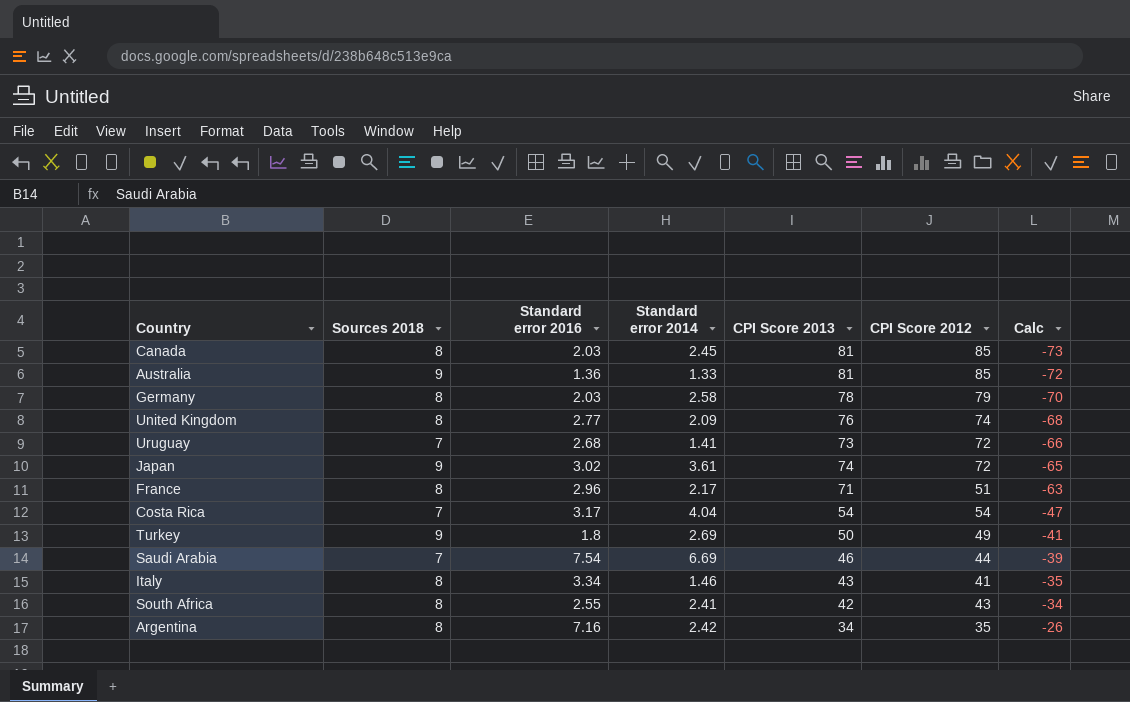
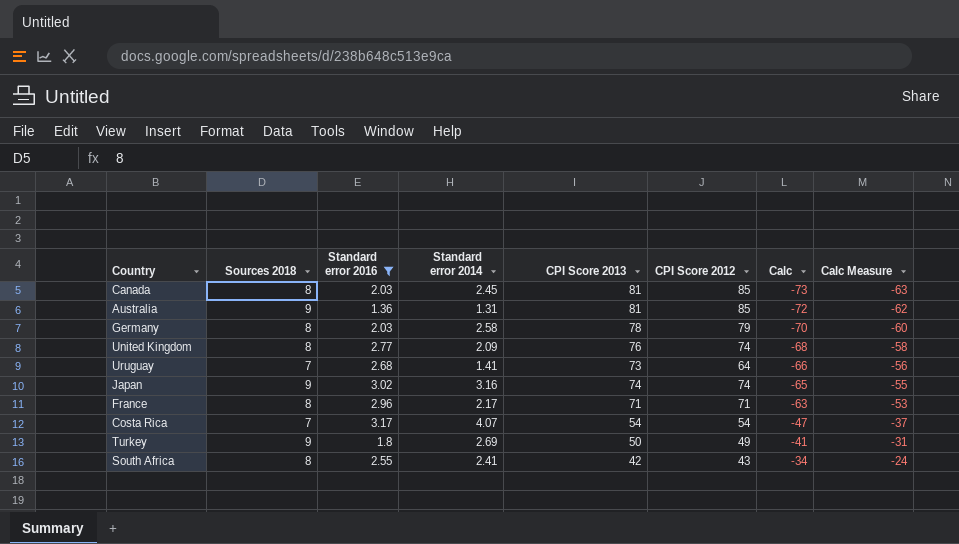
filter: none -> Standard error 2016 <= 3.17
column Calc Measure | formula: none -> [Calc] + 10
Australia | Standard error 2014: 1.33 -> 1.31
Uruguay | CPI Score 2012: 72 -> 64
Japan | Standard error 2014: 3.61 -> 3.16
Japan | CPI Score 2012: 72 -> 74
France | CPI Score 2012: 51 -> 71
Costa Rica | Standard error 2014: 4.04 -> 4.07

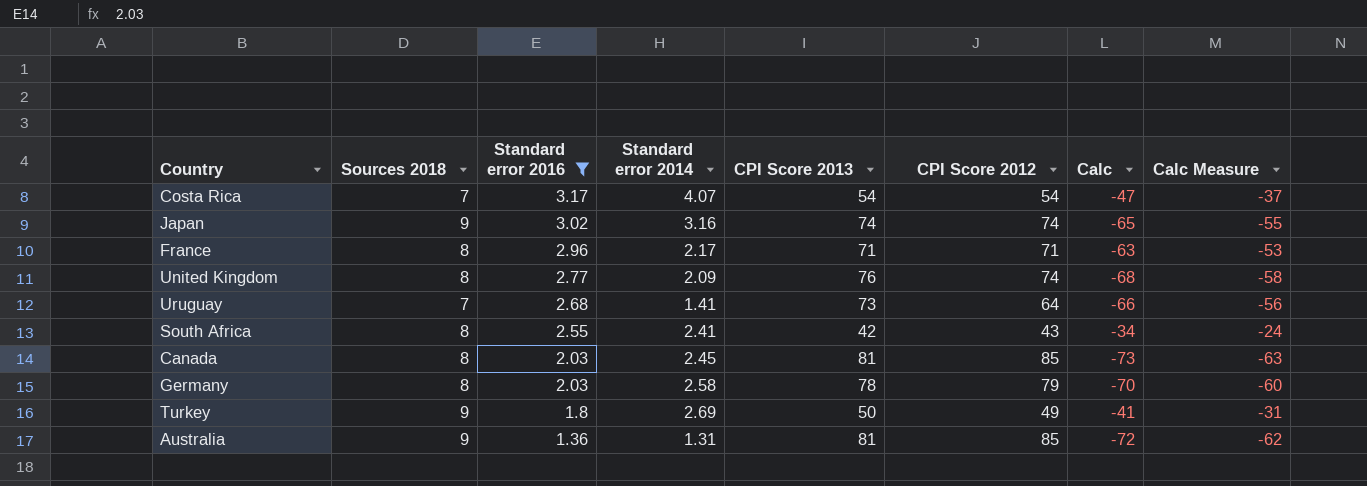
row order: Calc ascending -> Standard error 2016 descending

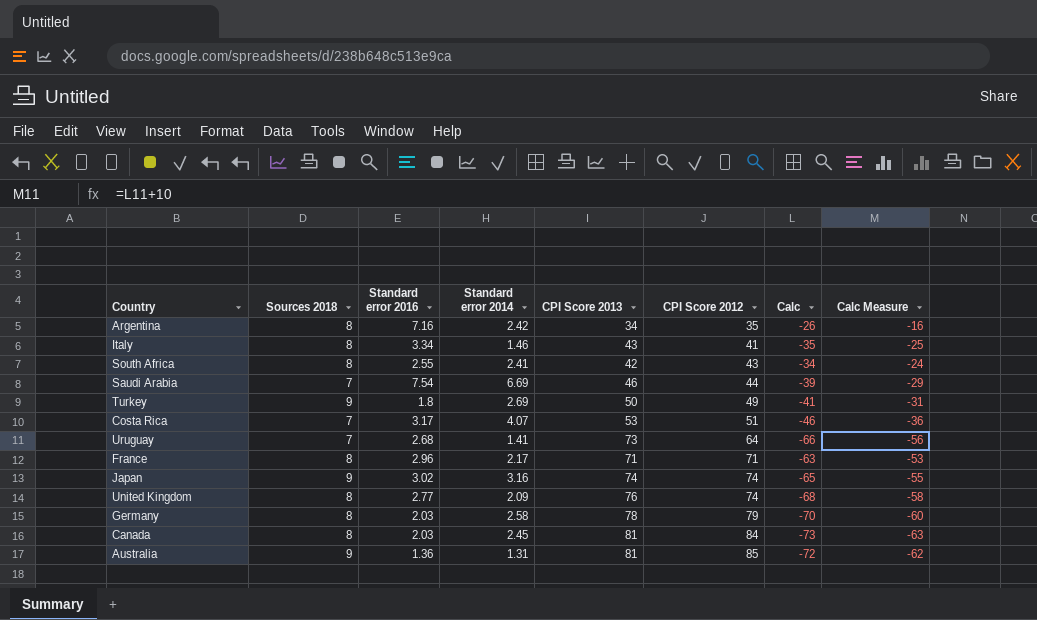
filter: Standard error 2016 <= 3.17 -> none
row order: Standard error 2016 descending -> CPI Score 2012 ascending
Costa Rica | CPI Score 2013: 54 -> 53
Costa Rica | CPI Score 2012: 54 -> 51
Costa Rica | Calc: -47 -> -46
Costa Rica | Calc Measure: -37 -> -36
Canada | CPI Score 2012: 85 -> 84

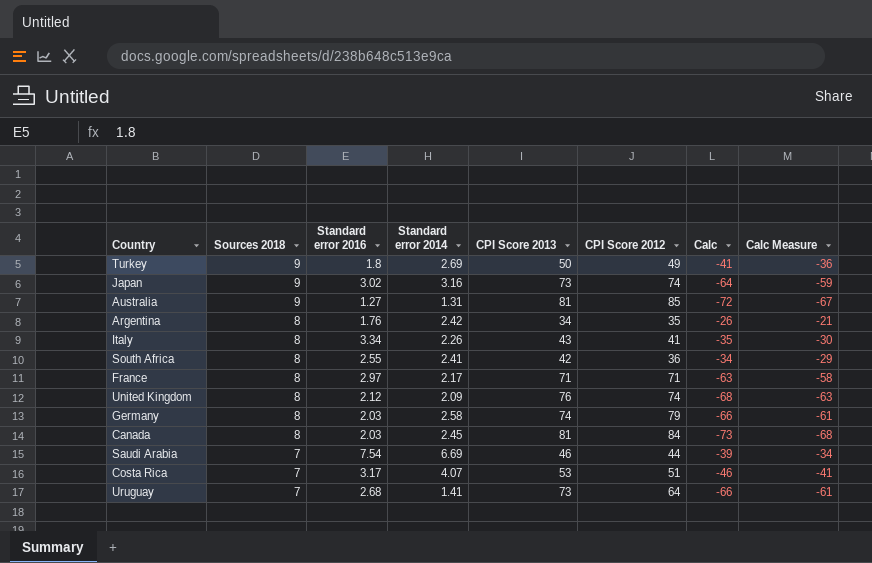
row order: CPI Score 2012 ascending -> Sources 2018 descending
column Calc Measure | formula: [Calc] + 10 -> [Calc] + 5
Japan | CPI Score 2013: 74 -> 73
Japan | Calc: -65 -> -64
Australia | Standard error 2016: 1.36 -> 1.27
Argentina | Standard error 2016: 7.16 -> 1.76
Italy | Standard error 2014: 1.46 -> 2.26
South Africa | CPI Score 2012: 43 -> 36
France | Standard error 2016: 2.96 -> 2.97
United Kingdom | Standard error 2016: 2.77 -> 2.12
Germany | CPI Score 2013: 78 -> 74
Germany | Calc: -70 -> -66

